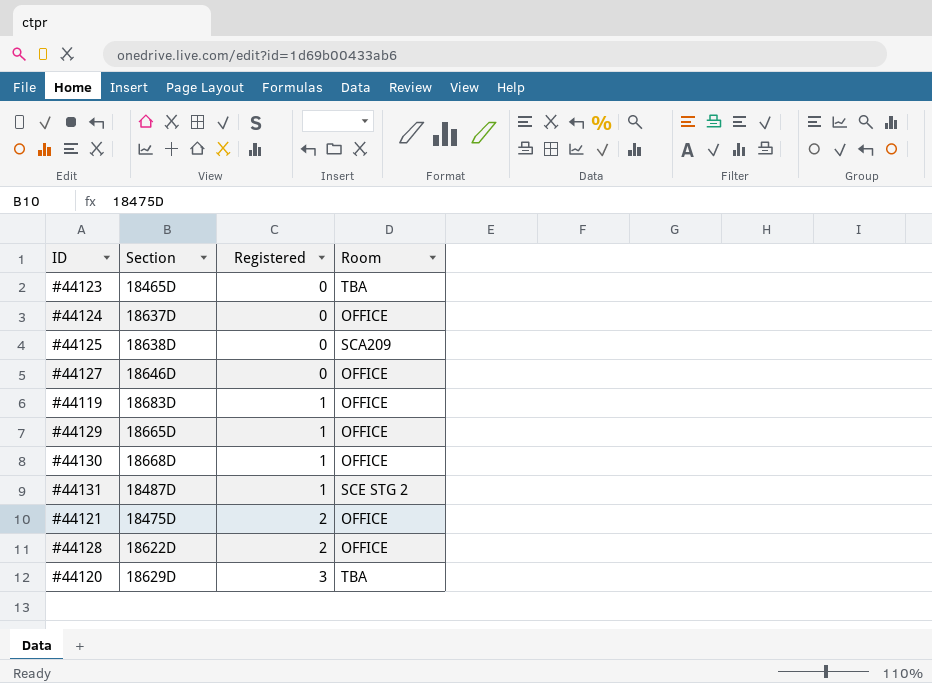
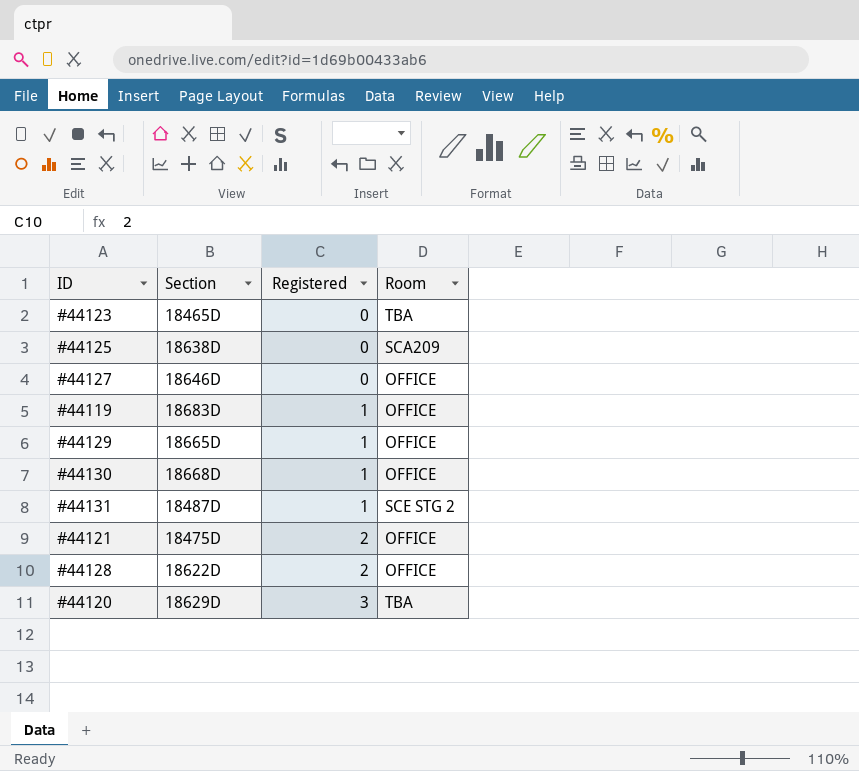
row #44124: 18637D | 0 | OFFICE -> none

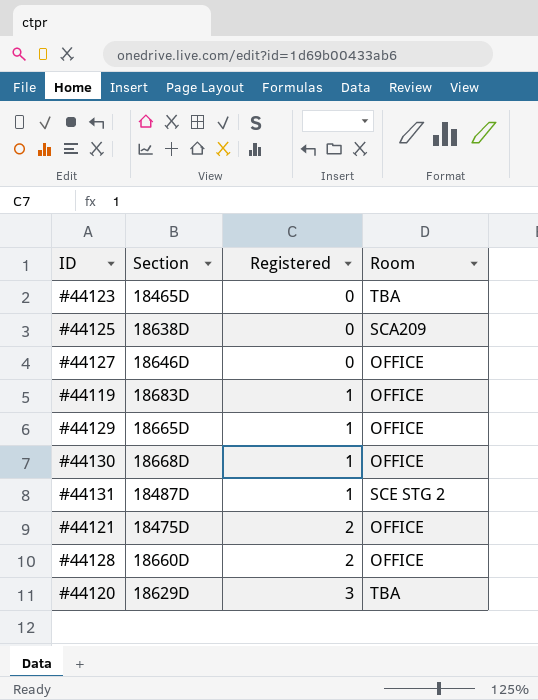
#44128 | Section: 18622D -> 18660D

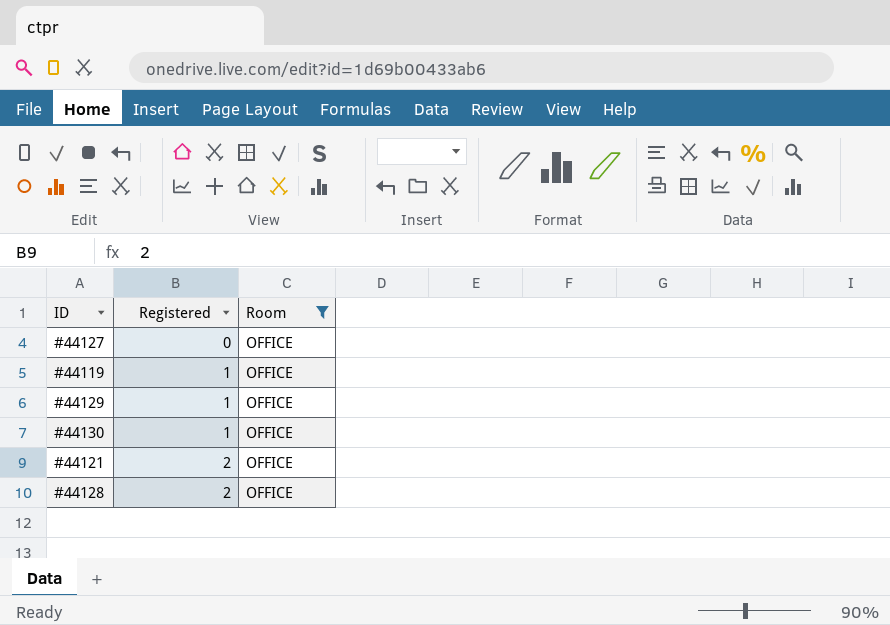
filter: none -> Room = OFFICE
column Section | position: 2 -> none

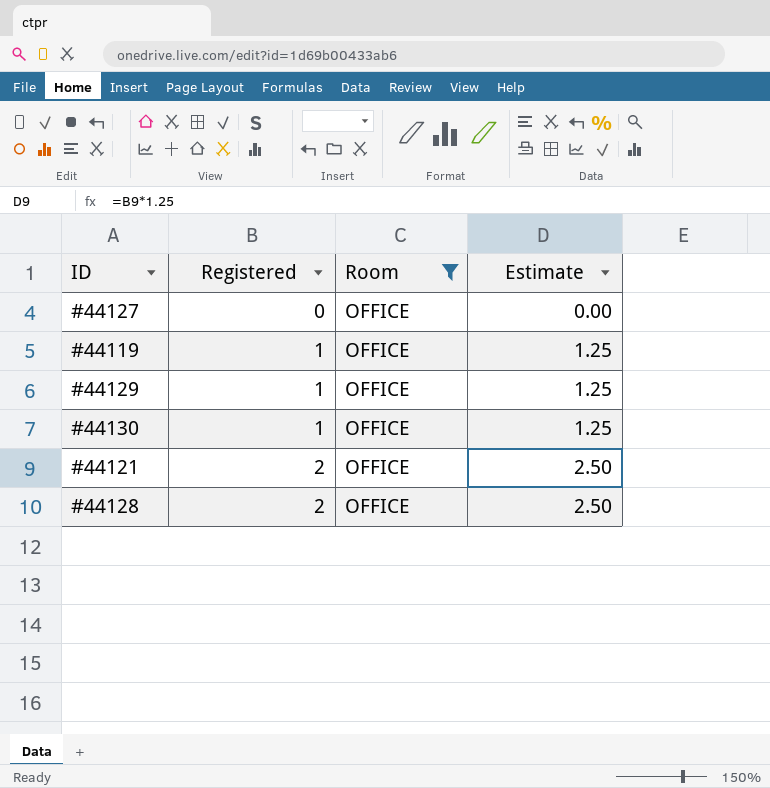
column Estimate | formula: none -> [Registered] * 1.25

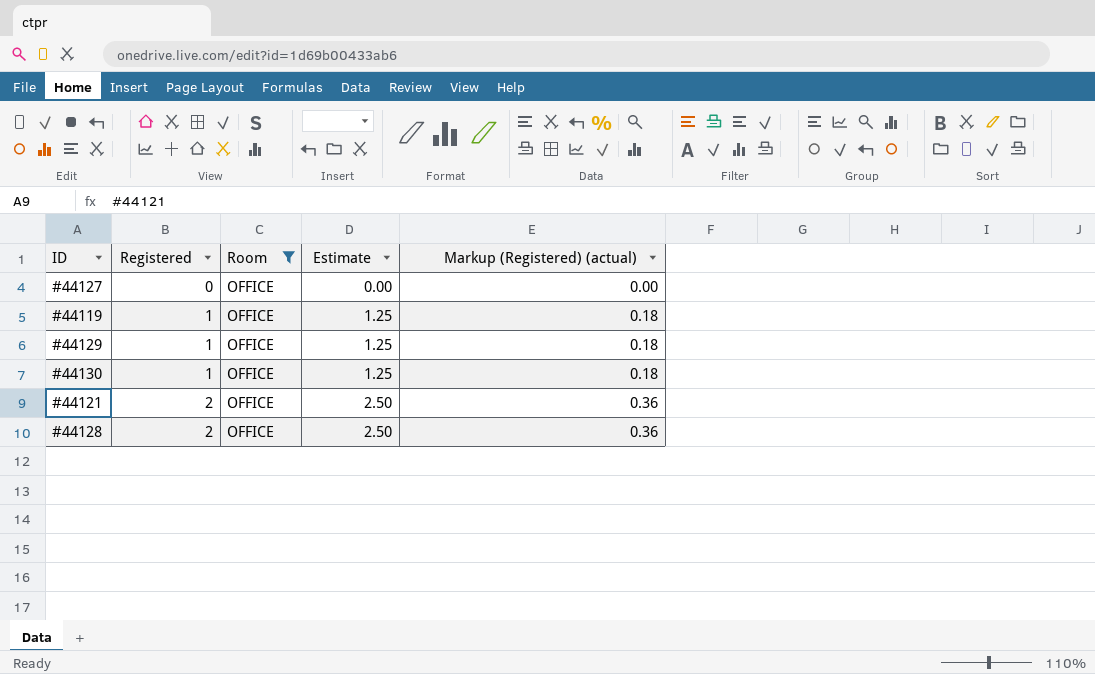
column Markup (Registered) (actual) | formula: none -> [Registered] * 0.18

